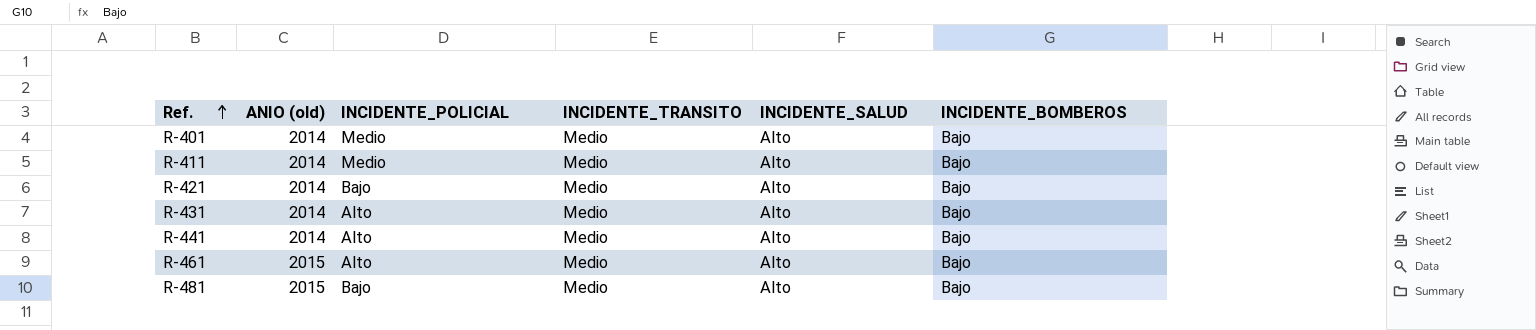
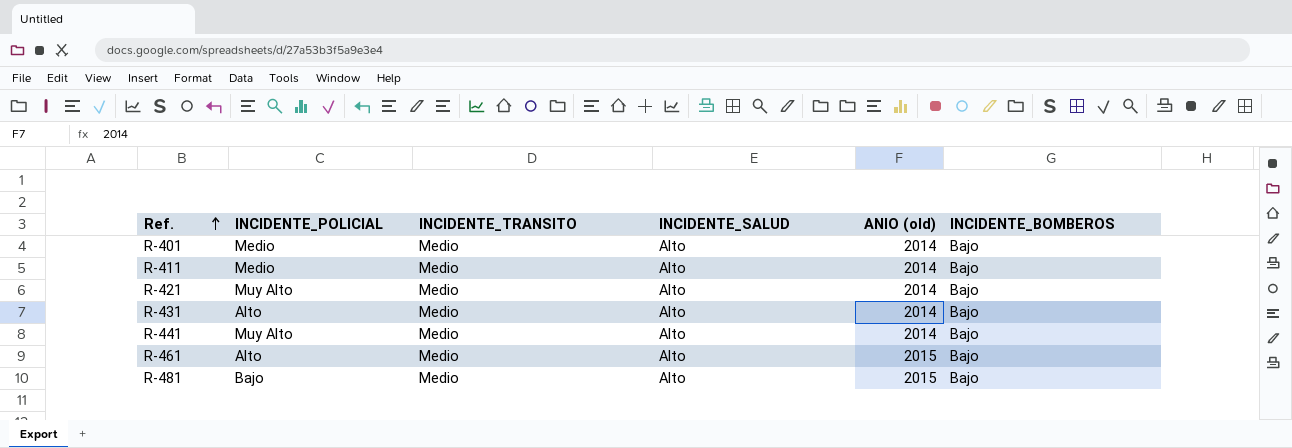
column ANIO (old) | position: 2 -> 5
R-421 | INCIDENTE_POLICIAL: Bajo -> Muy Alto
R-441 | INCIDENTE_POLICIAL: Alto -> Muy Alto

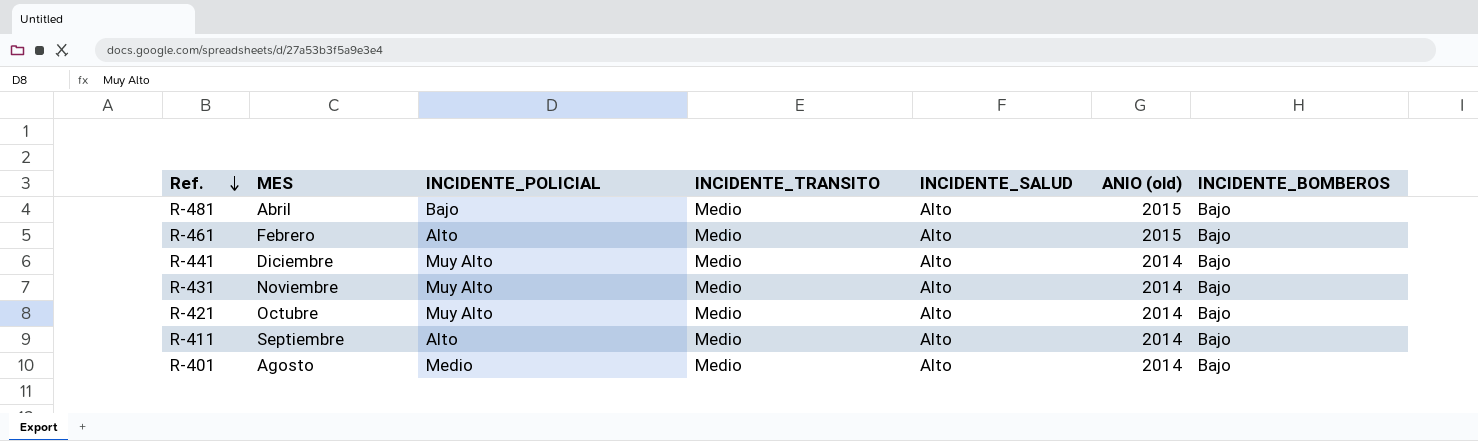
row order: Ref. ascending -> Ref. descending
column MES | position: none -> 2
R-431 | INCIDENTE_POLICIAL: Alto -> Muy Alto
R-411 | INCIDENTE_POLICIAL: Medio -> Alto

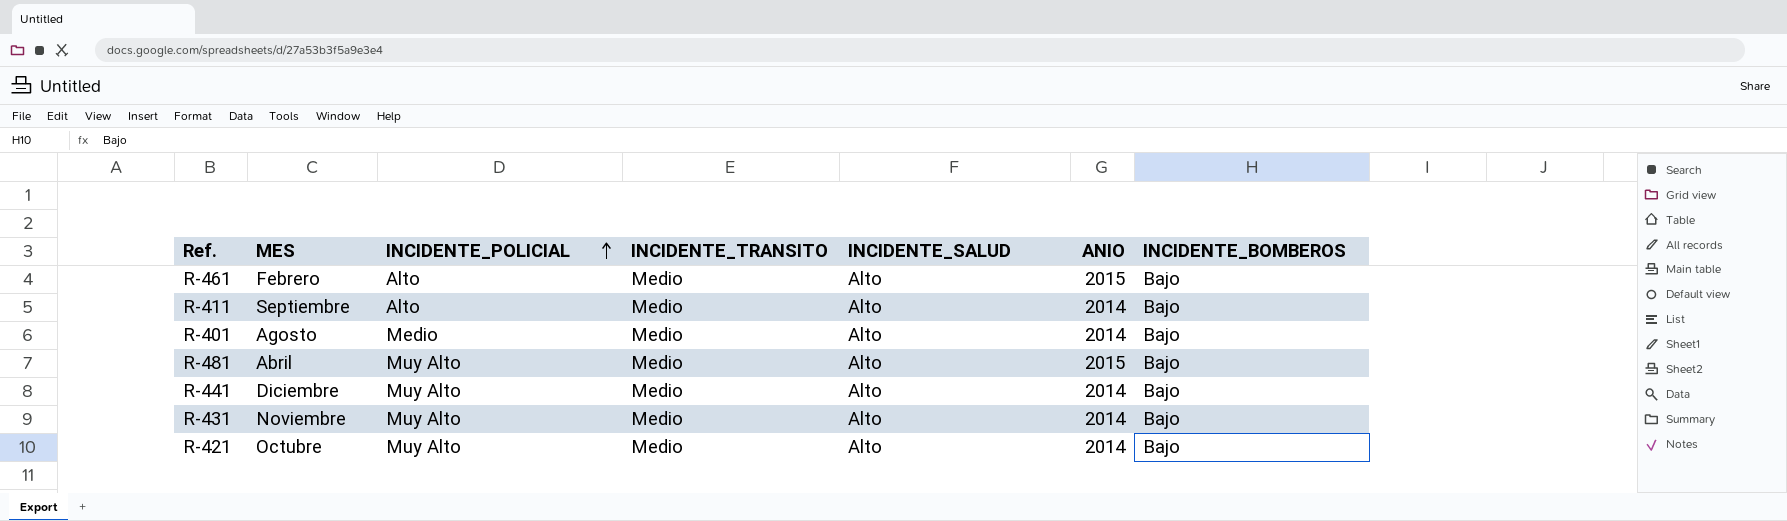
row order: Ref. descending -> INCIDENTE_POLICIAL ascending
column name: ANIO (old) -> ANIO
R-481 | INCIDENTE_POLICIAL: Bajo -> Muy Alto

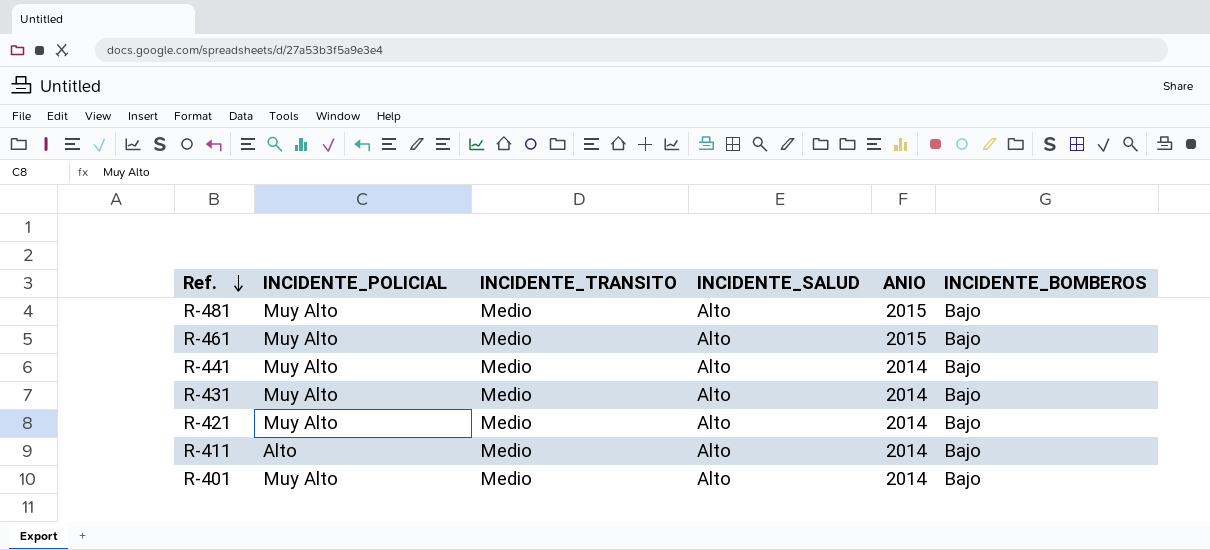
row order: INCIDENTE_POLICIAL ascending -> Ref. descending
column MES | position: 2 -> none
R-461 | INCIDENTE_POLICIAL: Alto -> Muy Alto
R-401 | INCIDENTE_POLICIAL: Medio -> Muy Alto

